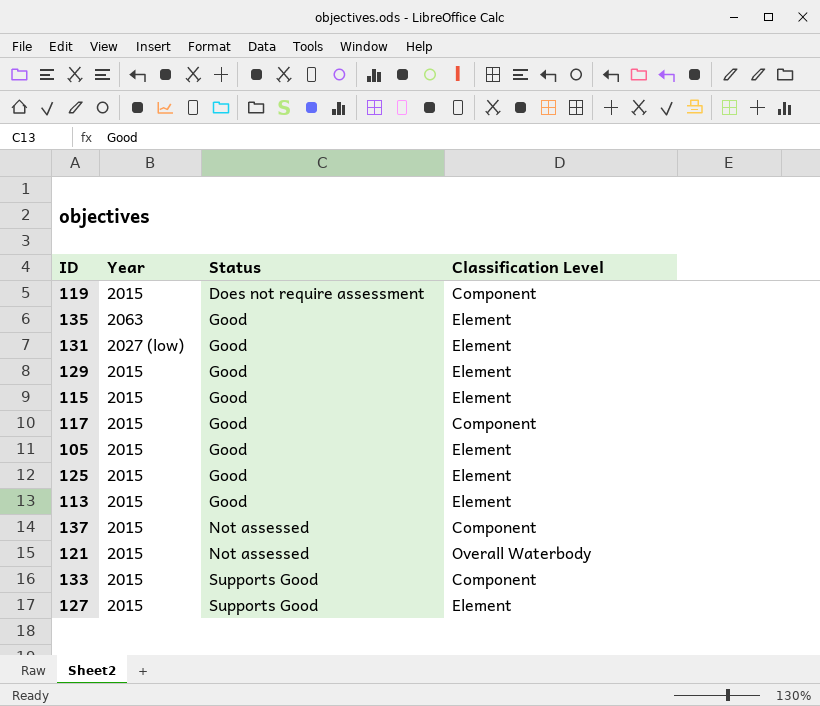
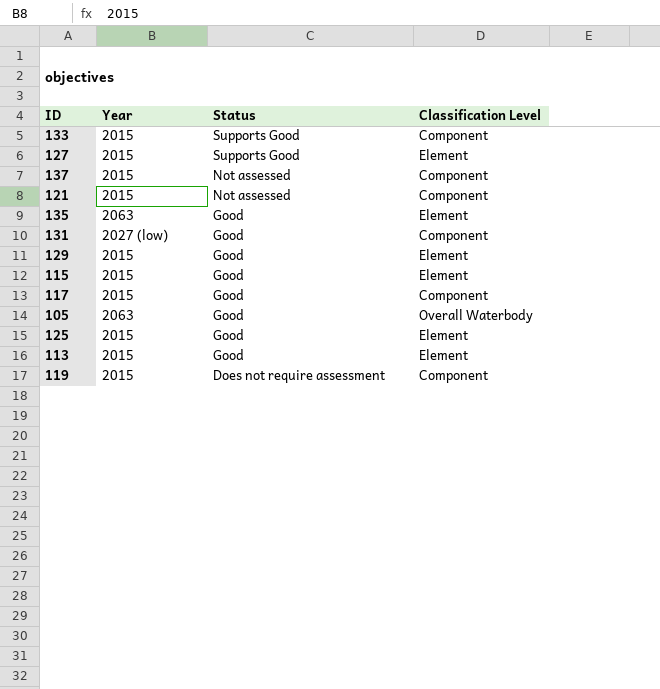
row order: Status ascending -> Status descending
121 | Classification Level: Overall Waterbody -> Component
131 | Classification Level: Element -> Component
105 | Year: 2015 -> 2063
105 | Classification Level: Element -> Overall Waterbody

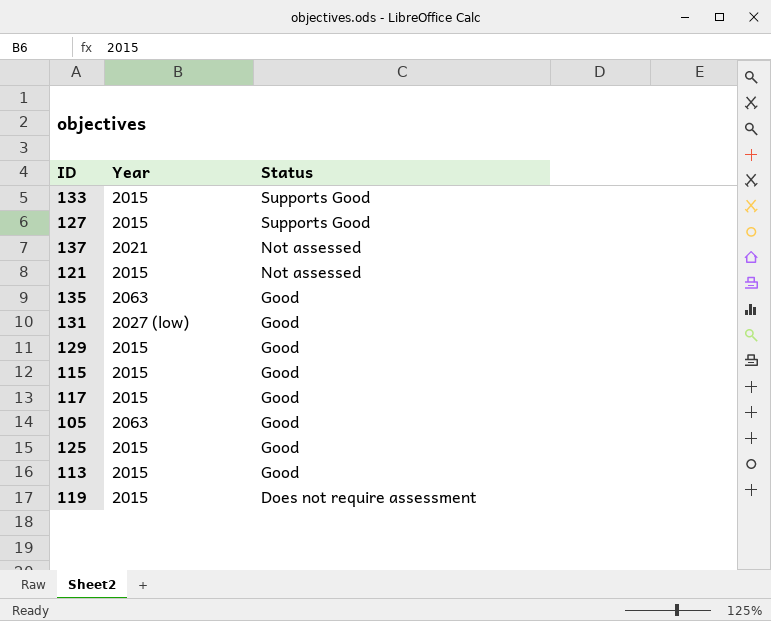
column Classification Level | position: 4 -> none
137 | Year: 2015 -> 2021

